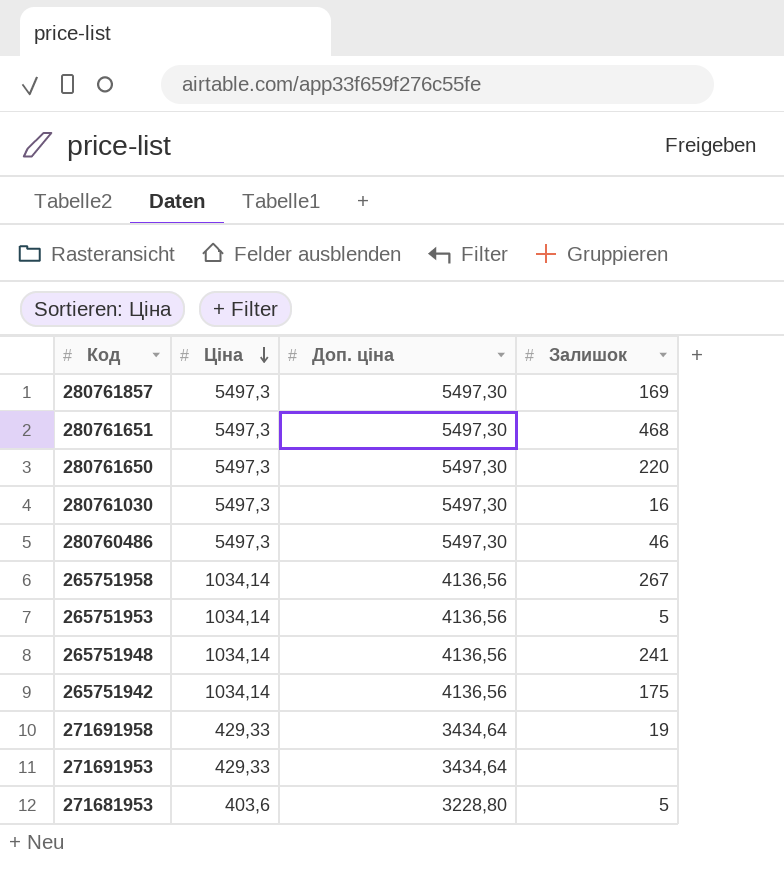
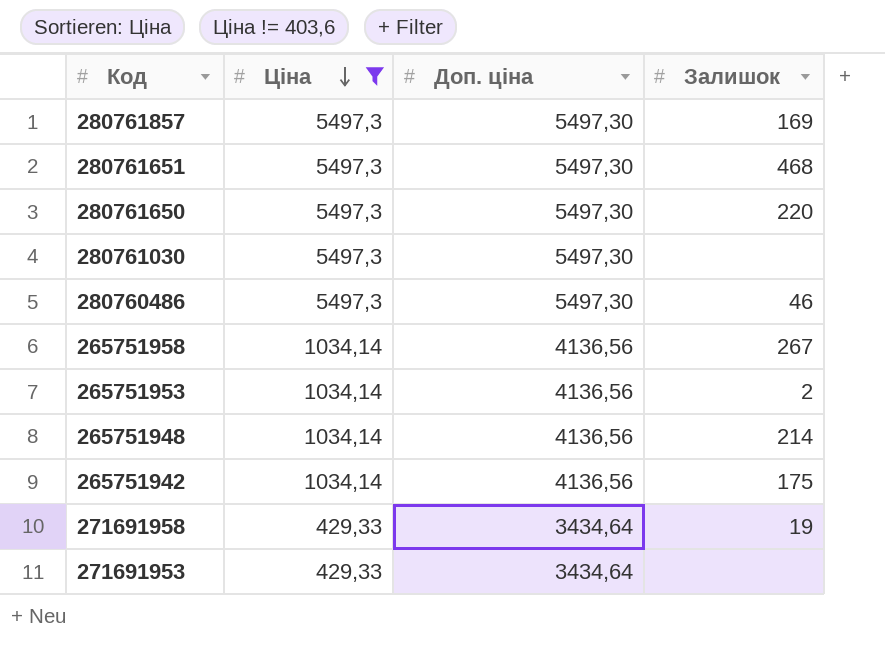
filter: none -> Ціна != 403,6
280761030 | Залишок: 16 -> none
265751953 | Залишок: 5 -> 2
265751948 | Залишок: 241 -> 214

